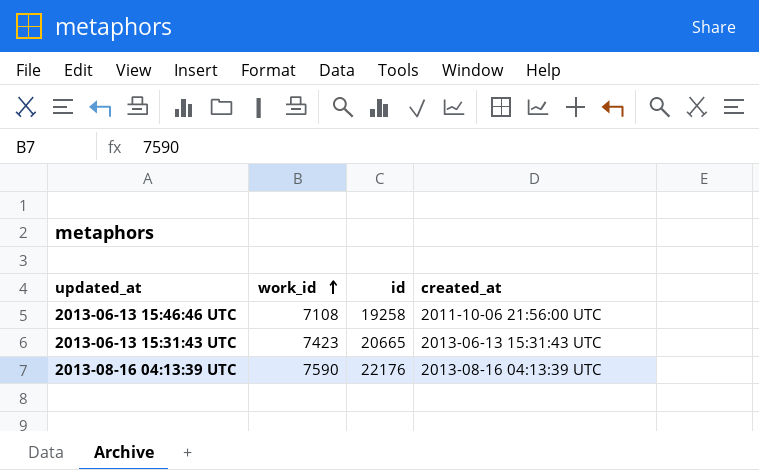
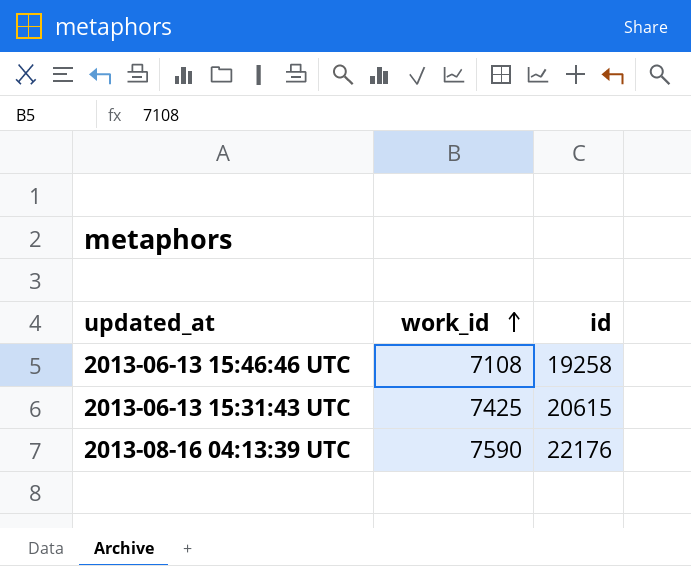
column created_at | position: 4 -> none
2013-06-13 15:31:43 UTC | work_id: 7423 -> 7425
2013-06-13 15:31:43 UTC | id: 20665 -> 20615

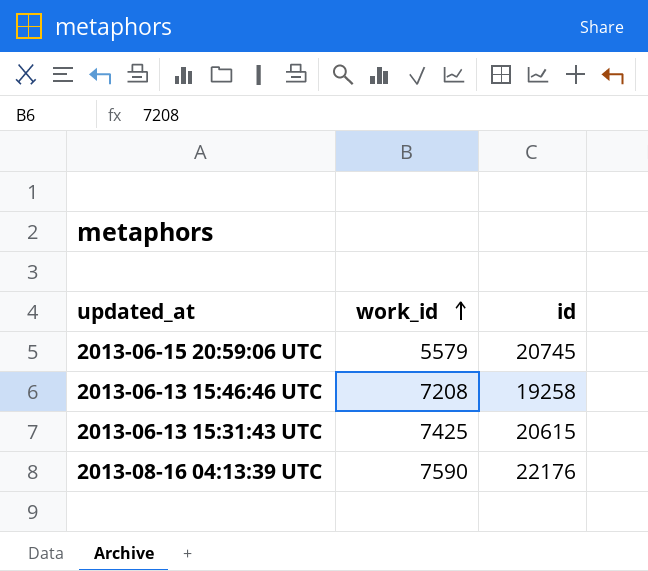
row 2013-06-15 20:59:06 UTC: none -> 5579 | 20745
2013-06-13 15:46:46 UTC | work_id: 7108 -> 7208

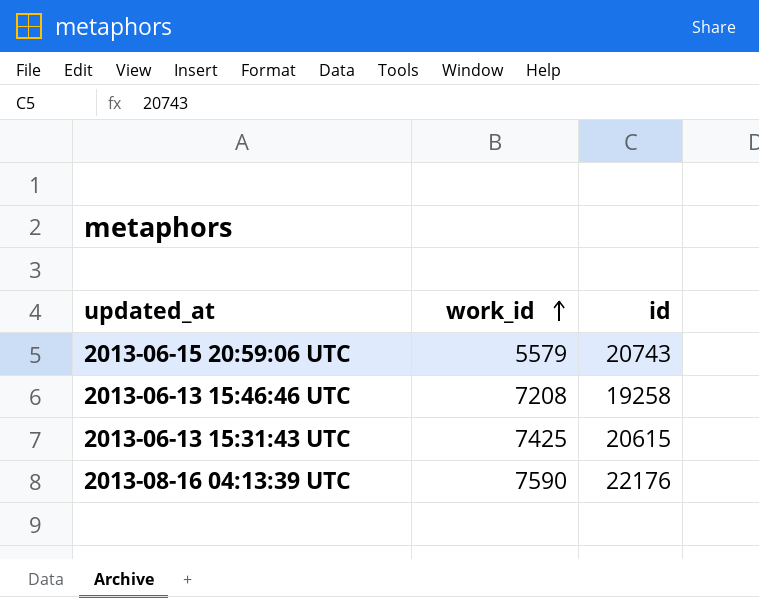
2013-06-15 20:59:06 UTC | id: 20745 -> 20743

